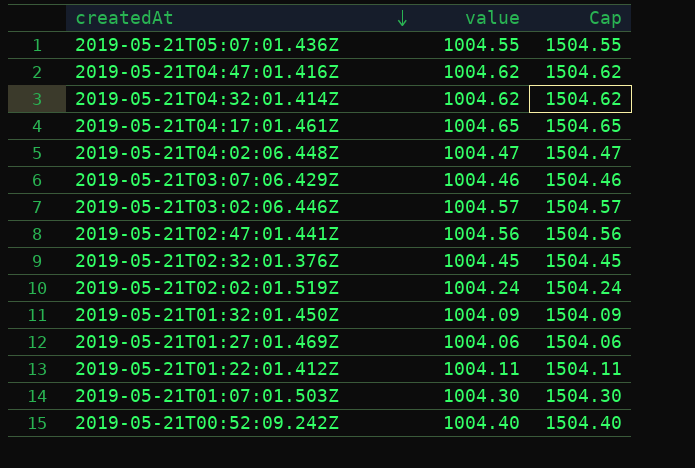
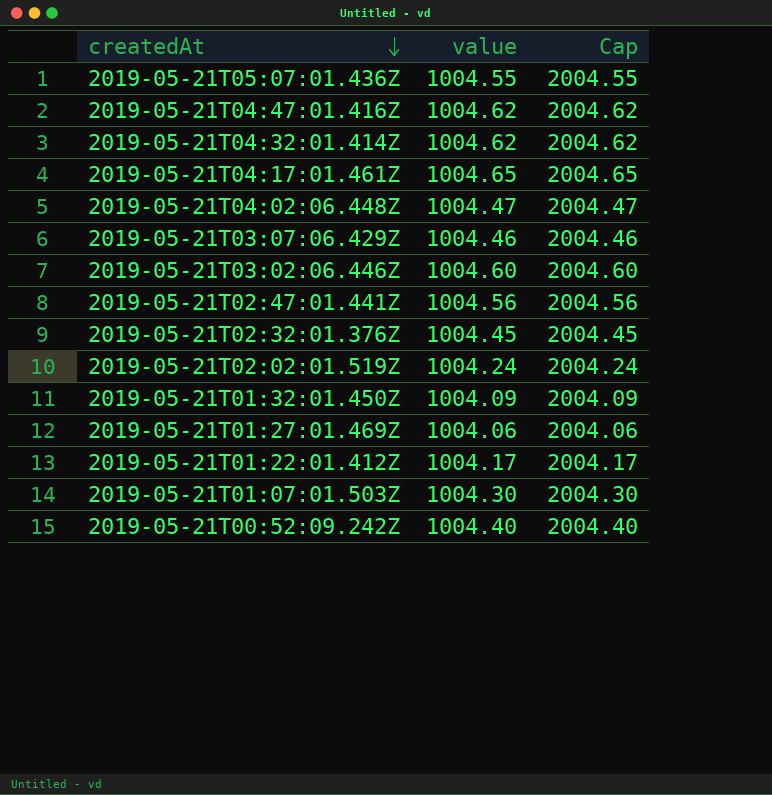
column Cap | formula: [value] + 500 -> [value] + 1000
2019-05-21T03:02:06.446Z | value: 1004.57 -> 1004.60
2019-05-21T01:22:01.412Z | value: 1004.11 -> 1004.17

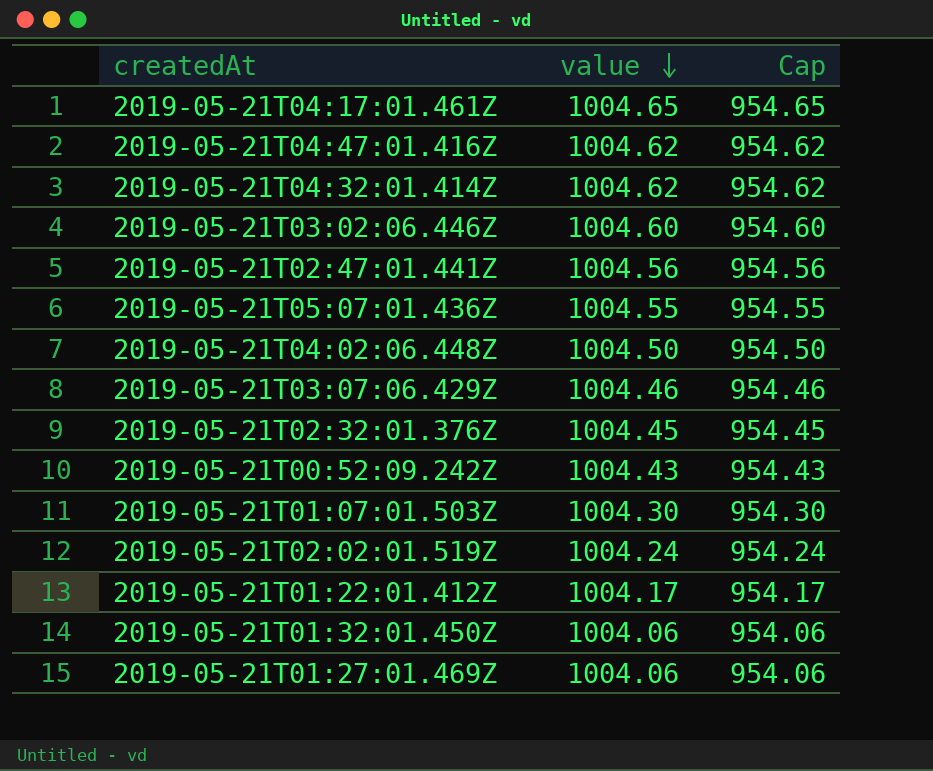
row order: createdAt descending -> value descending
column Cap | formula: [value] + 1000 -> [value] - 50
2019-05-21T04:02:06.448Z | value: 1004.47 -> 1004.50
2019-05-21T00:52:09.242Z | value: 1004.40 -> 1004.43
2019-05-21T01:32:01.450Z | value: 1004.09 -> 1004.06

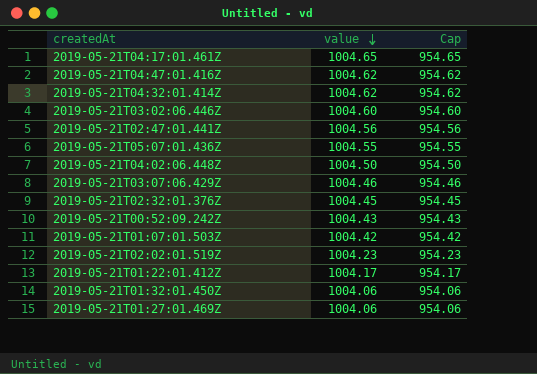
2019-05-21T01:07:01.503Z | value: 1004.30 -> 1004.42
2019-05-21T01:07:01.503Z | Cap: 954.30 -> 954.42
2019-05-21T02:02:01.519Z | value: 1004.24 -> 1004.23
2019-05-21T02:02:01.519Z | Cap: 954.24 -> 954.23

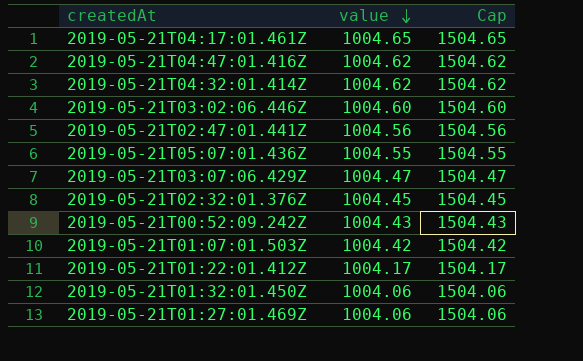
column Cap | formula: [value] - 50 -> [value] + 500
row 2019-05-21T04:02:06.448Z: 1004.50 | 954.50 -> none
row 2019-05-21T02:02:01.519Z: 1004.23 | 954.23 -> none
2019-05-21T03:07:06.429Z | value: 1004.46 -> 1004.47

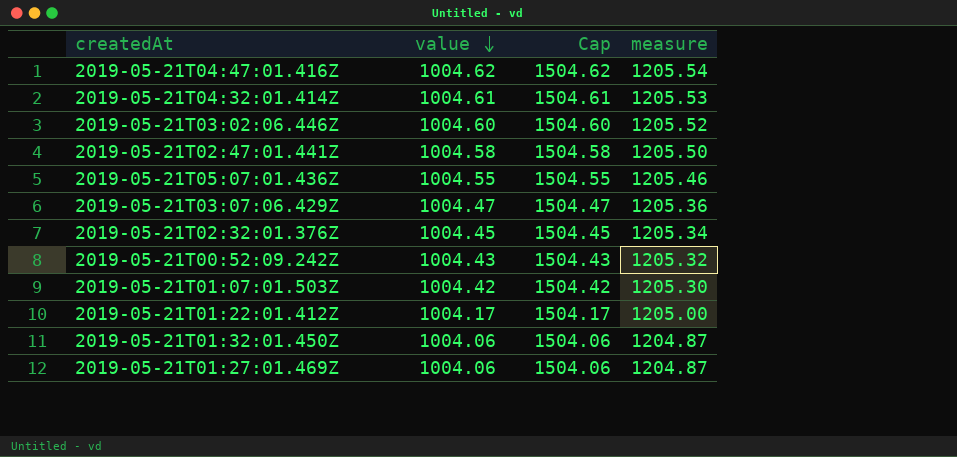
column measure | formula: none -> [value] * 1.2
row 2019-05-21T04:17:01.461Z: 1004.65 | 1504.65 -> none
2019-05-21T04:32:01.414Z | value: 1004.62 -> 1004.61
2019-05-21T04:32:01.414Z | Cap: 1504.62 -> 1504.61
2019-05-21T02:47:01.441Z | value: 1004.56 -> 1004.58
2019-05-21T02:47:01.441Z | Cap: 1504.56 -> 1504.58

